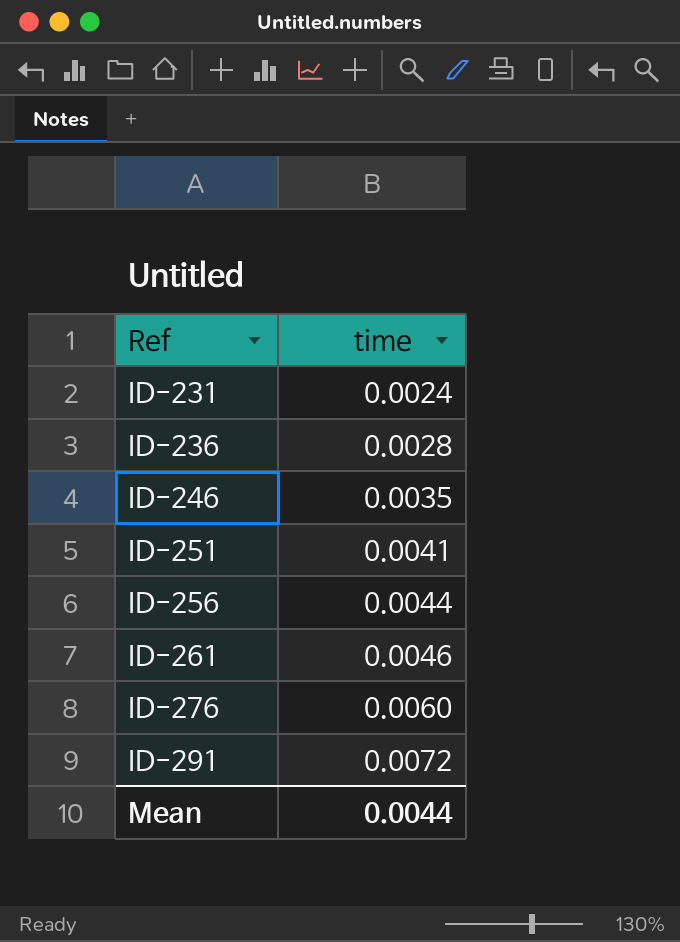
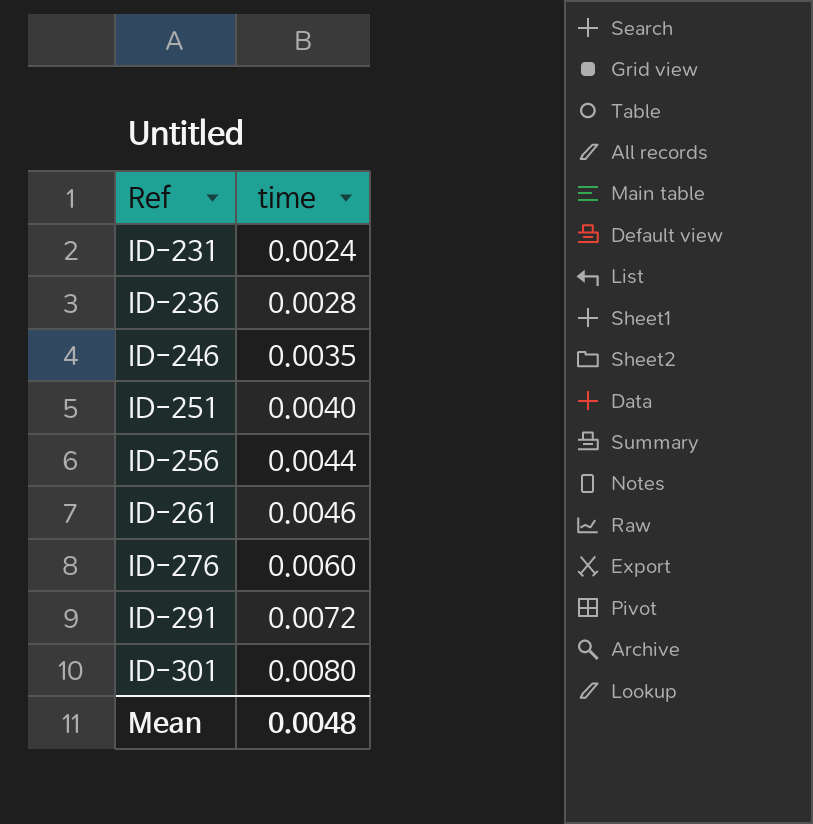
ID-251 | time: 0.0041 -> 0.0040
row ID-301: none -> 0.0080
Mean | time: 0.0044 -> 0.0048

